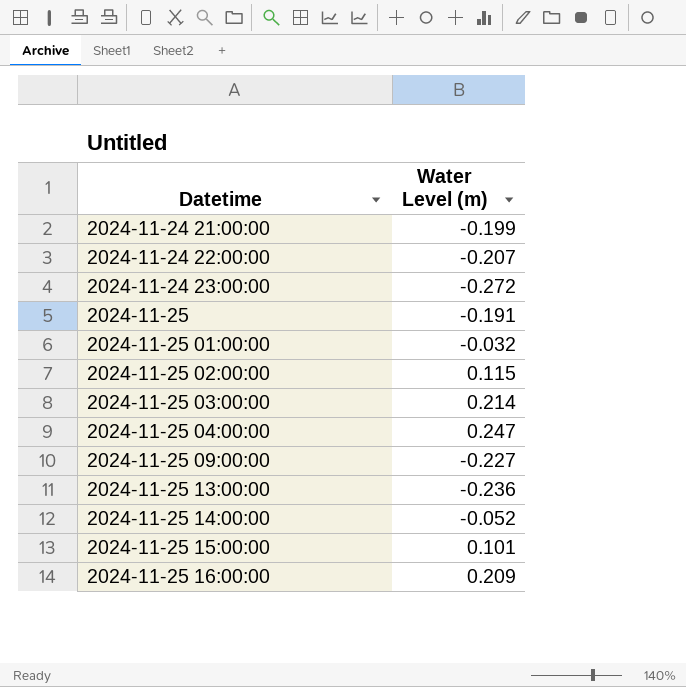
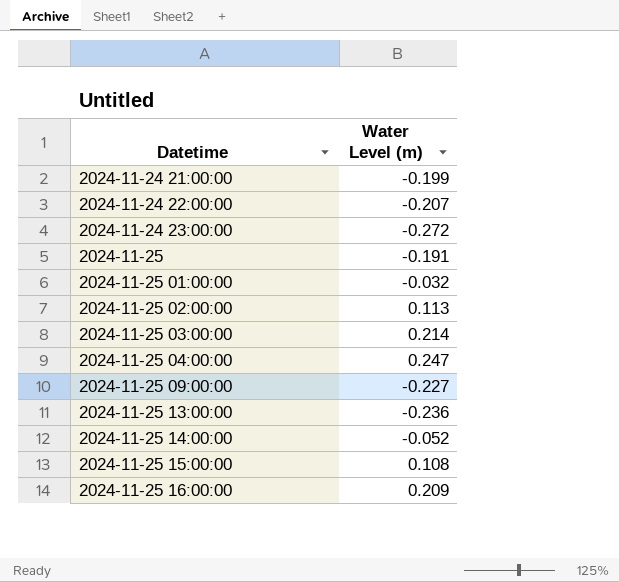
2024-11-25 02:00:00 | Water Level (m): 0.115 -> 0.113
2024-11-25 15:00:00 | Water Level (m): 0.101 -> 0.108

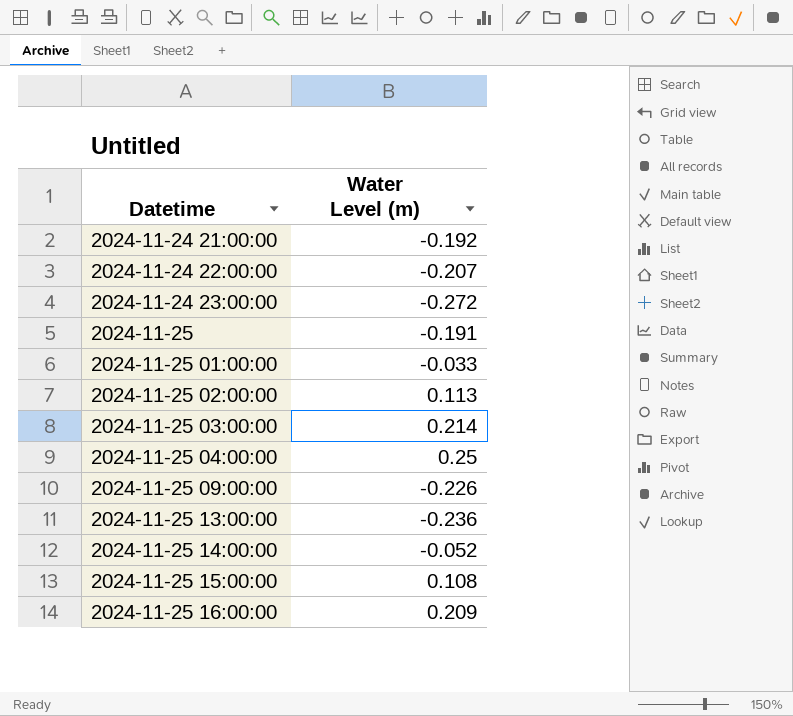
2024-11-24 21:00:00 | Water Level (m): -0.199 -> -0.192
2024-11-25 01:00:00 | Water Level (m): -0.032 -> -0.033
2024-11-25 04:00:00 | Water Level (m): 0.247 -> 0.25
2024-11-25 09:00:00 | Water Level (m): -0.227 -> -0.226

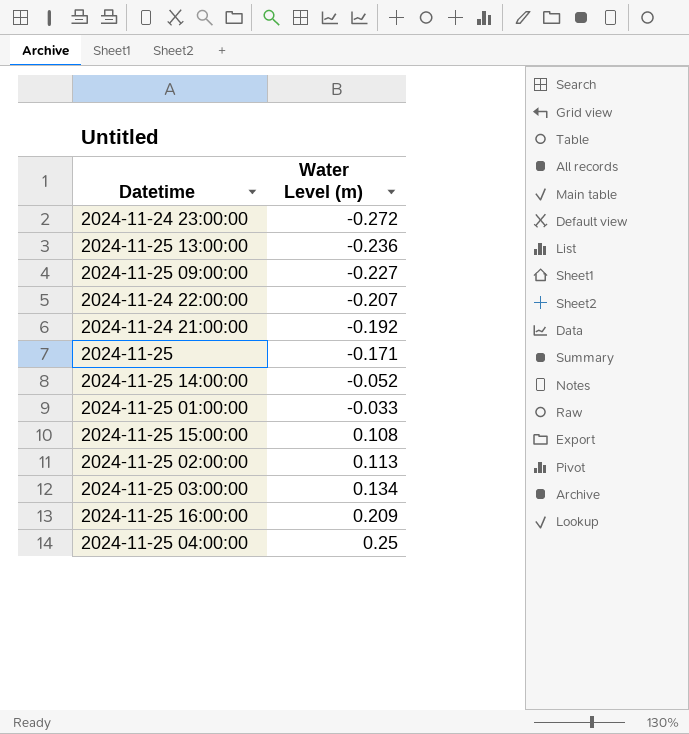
row order: Datetime ascending -> Water Level (m) ascending
2024-11-25 09:00:00 | Water Level (m): -0.226 -> -0.227
2024-11-25 | Water Level (m): -0.191 -> -0.171
2024-11-25 03:00:00 | Water Level (m): 0.214 -> 0.134

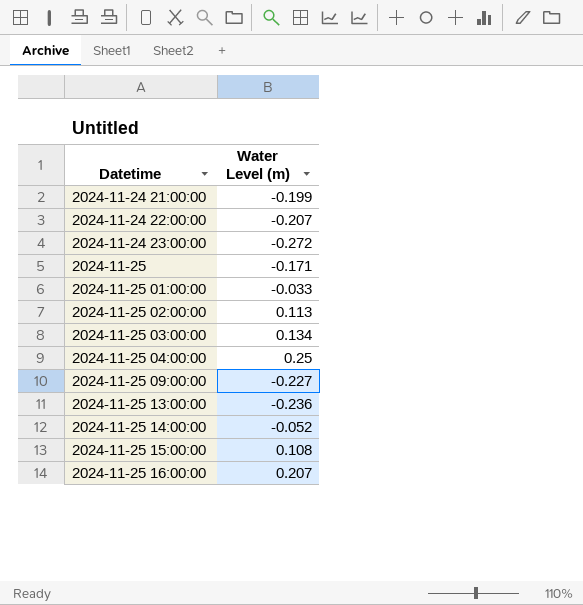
row order: Water Level (m) ascending -> Datetime ascending
2024-11-24 21:00:00 | Water Level (m): -0.192 -> -0.199
2024-11-25 16:00:00 | Water Level (m): 0.209 -> 0.207

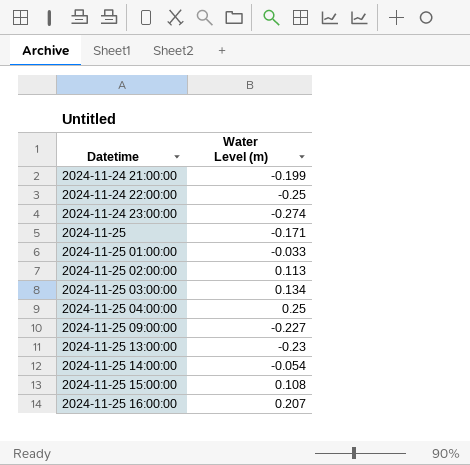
2024-11-24 22:00:00 | Water Level (m): -0.207 -> -0.25
2024-11-24 23:00:00 | Water Level (m): -0.272 -> -0.274
2024-11-25 13:00:00 | Water Level (m): -0.236 -> -0.23
2024-11-25 14:00:00 | Water Level (m): -0.052 -> -0.054

